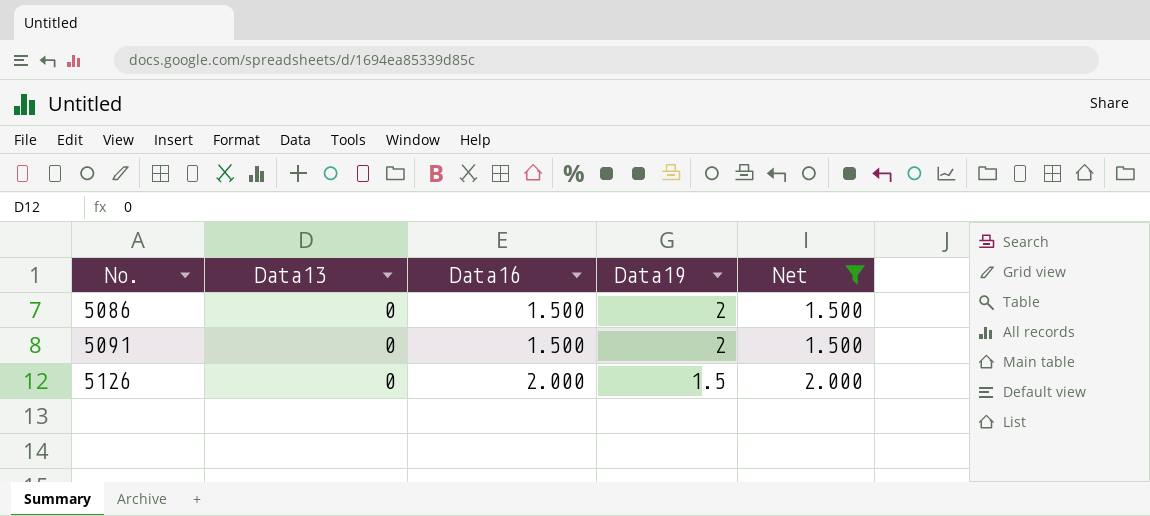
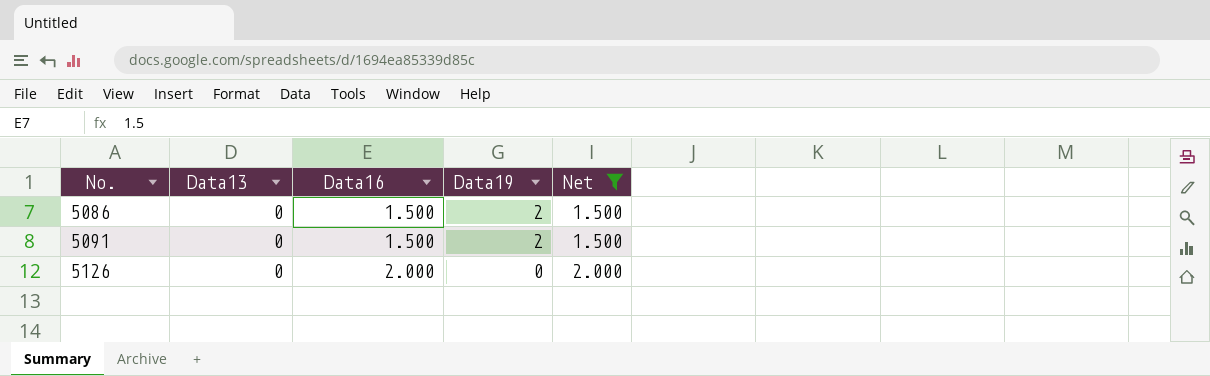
5126 | Data19: 1.5 -> 0

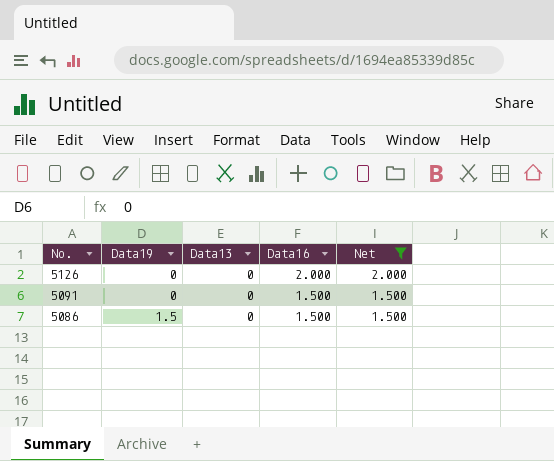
row order: No. ascending -> No. descending
column Data19 | position: 4 -> 2
5091 | Data19: 2 -> 0
5086 | Data19: 2 -> 1.5

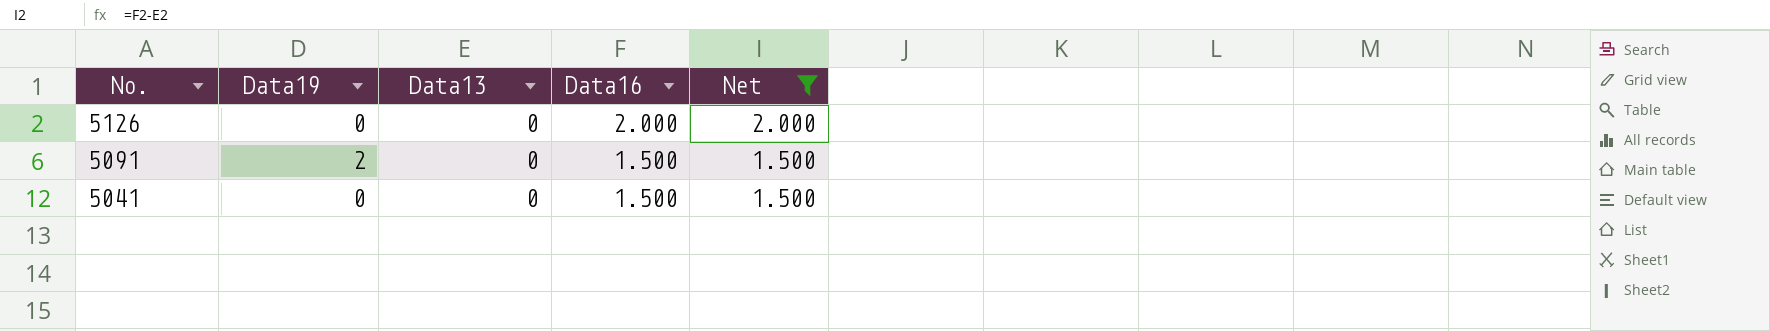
row 5086: 1.5 | 0 | 1.500 | 1.500 -> none
5091 | Data19: 0 -> 2
row 5041: none -> 0 | 0 | 1.500 | 1.500

